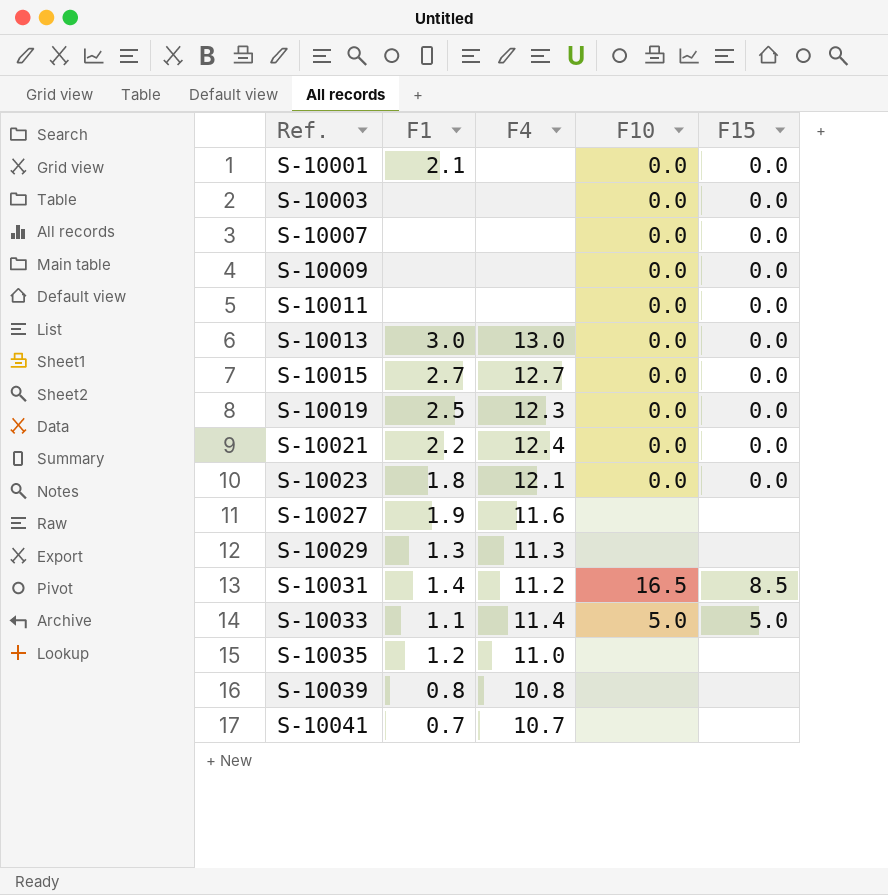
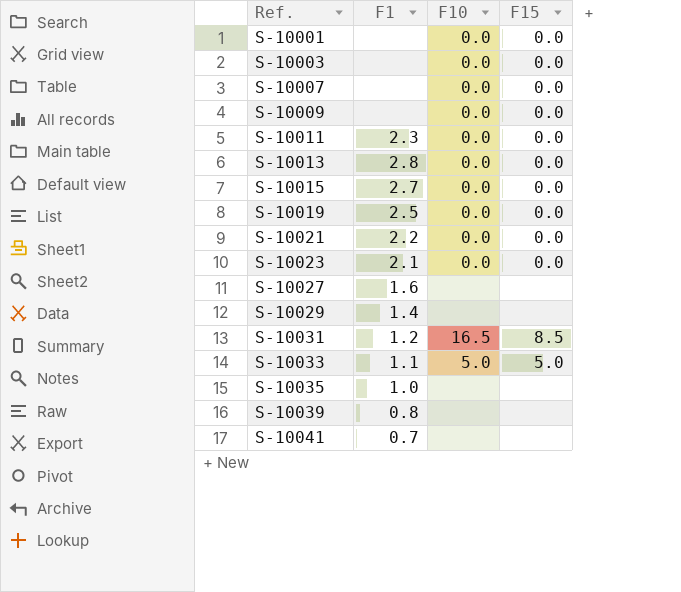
column F4 | position: 3 -> none
S-10001 | F1: 2.1 -> none
S-10011 | F1: none -> 2.3
S-10013 | F1: 3.0 -> 2.8
S-10023 | F1: 1.8 -> 2.1
S-10027 | F1: 1.9 -> 1.6
S-10029 | F1: 1.3 -> 1.4
S-10031 | F1: 1.4 -> 1.2
S-10035 | F1: 1.2 -> 1.0

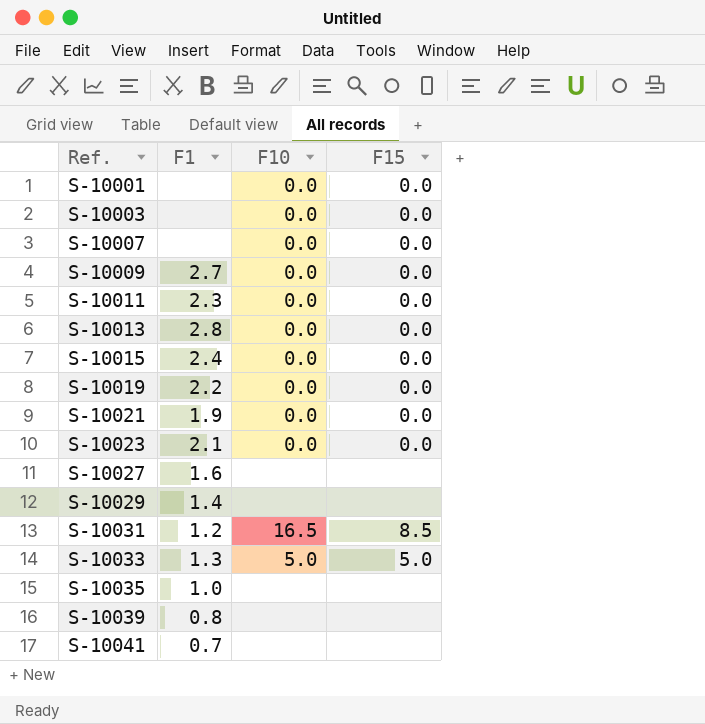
S-10009 | F1: none -> 2.7
S-10015 | F1: 2.7 -> 2.4
S-10019 | F1: 2.5 -> 2.2
S-10021 | F1: 2.2 -> 1.9
S-10033 | F1: 1.1 -> 1.3

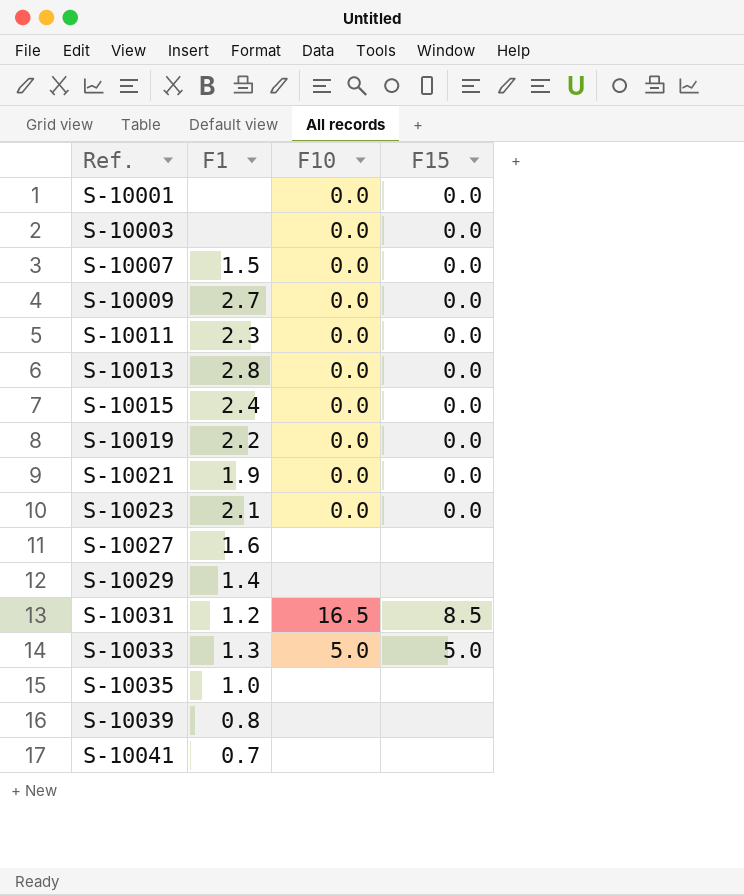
S-10007 | F1: none -> 1.5

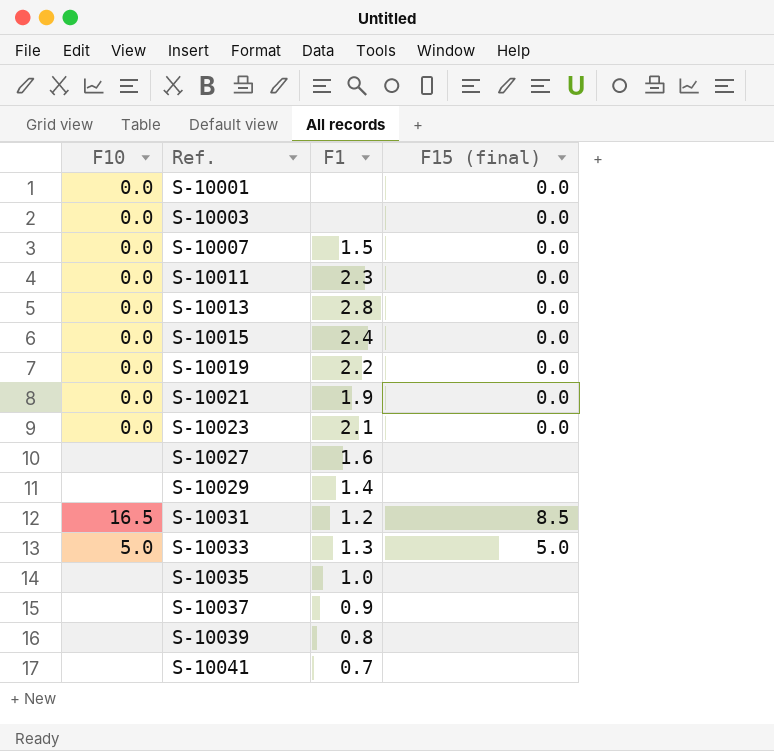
column F10 | position: 3 -> 1
column name: F15 -> F15 (final)
row S-10009: 2.7 | 0.0 | 0.0 -> none
row S-10037: none -> none | 0.9 | none

